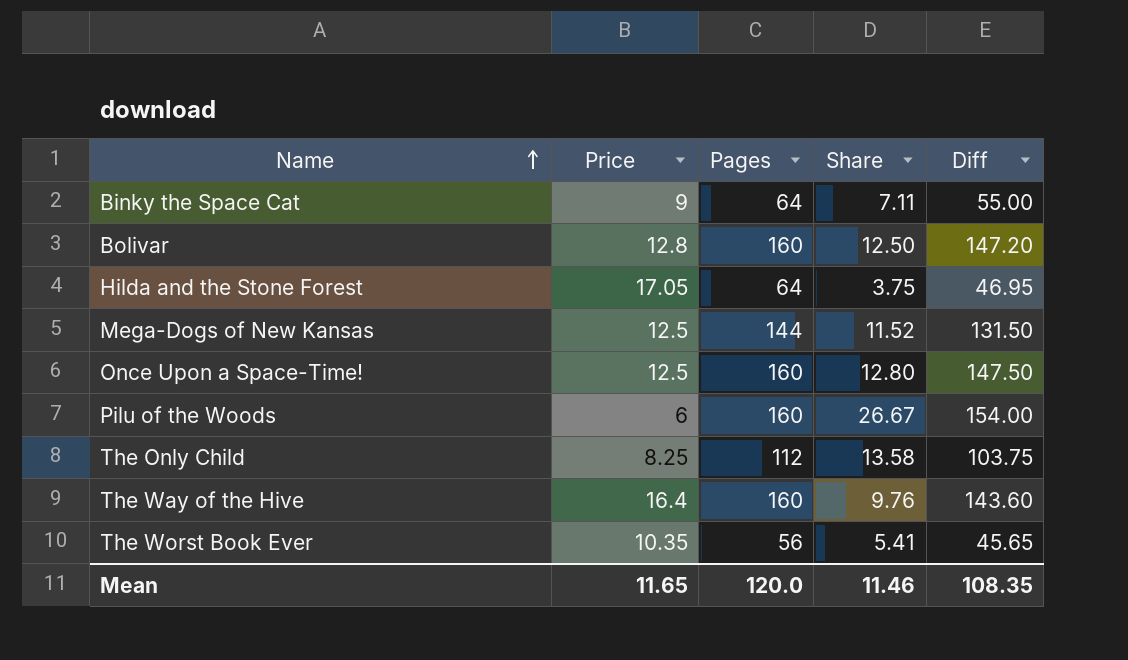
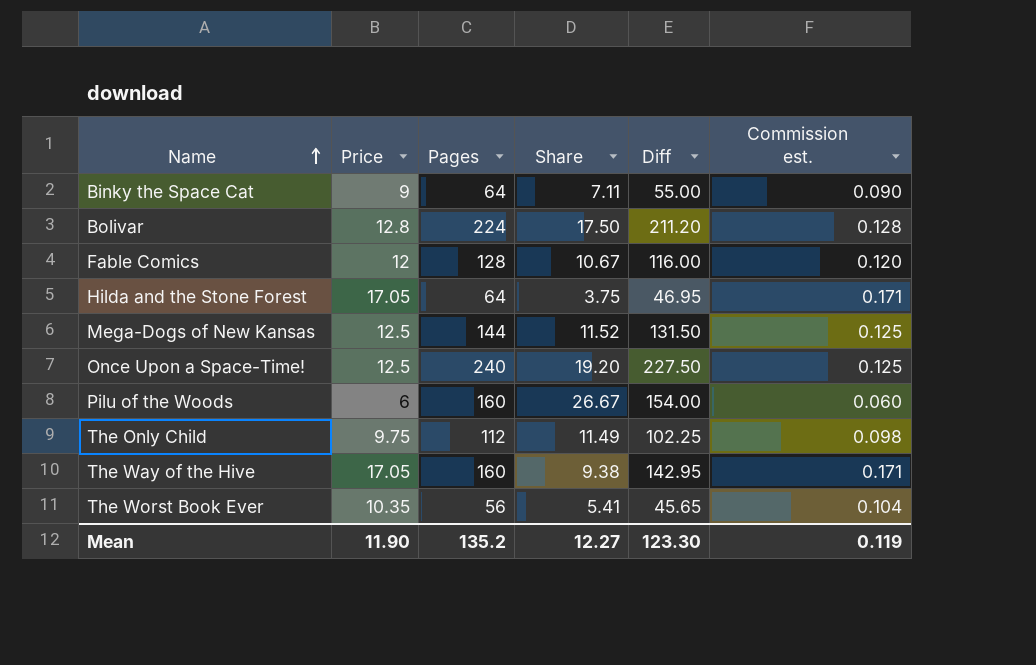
column Commission est. | formula: none -> [Price] * 0.01
Bolivar | Pages: 160 -> 224
Bolivar | Share: 12.50 -> 17.50
Bolivar | Diff: 147.20 -> 211.20
row Fable Comics: none -> 12 | 128 | 10.67 | 116.00 | 0.120
Once Upon a Space-Time! | Pages: 160 -> 240
Once Upon a Space-Time! | Share: 12.80 -> 19.20
Once Upon a Space-Time! | Diff: 147.50 -> 227.50
The Only Child | Price: 8.25 -> 9.75
The Only Child | Share: 13.58 -> 11.49
The Only Child | Diff: 103.75 -> 102.25
The Way of the Hive | Price: 16.4 -> 17.05
The Way of the Hive | Share: 9.76 -> 9.38
The Way of the Hive | Diff: 143.60 -> 142.95
Mean | Price: 11.65 -> 11.90
Mean | Pages: 120.0 -> 135.2
Mean | Share: 11.46 -> 12.27
Mean | Diff: 108.35 -> 123.30

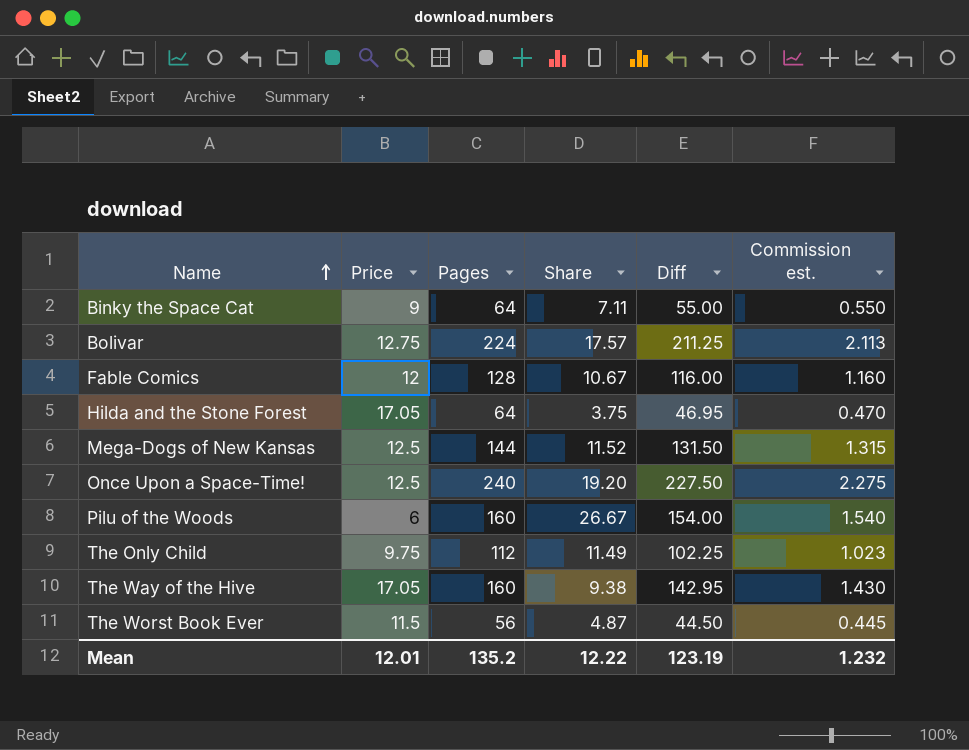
column Commission est. | formula: [Price] * 0.01 -> [Diff] * 0.01
Bolivar | Price: 12.8 -> 12.75
Bolivar | Share: 17.50 -> 17.57
Bolivar | Diff: 211.20 -> 211.25
The Worst Book Ever | Price: 10.35 -> 11.5
The Worst Book Ever | Share: 5.41 -> 4.87
The Worst Book Ever | Diff: 45.65 -> 44.50
Mean | Price: 11.90 -> 12.01
Mean | Share: 12.27 -> 12.22
Mean | Diff: 123.30 -> 123.19
Mean | Commission est.: 0.119 -> 1.232

